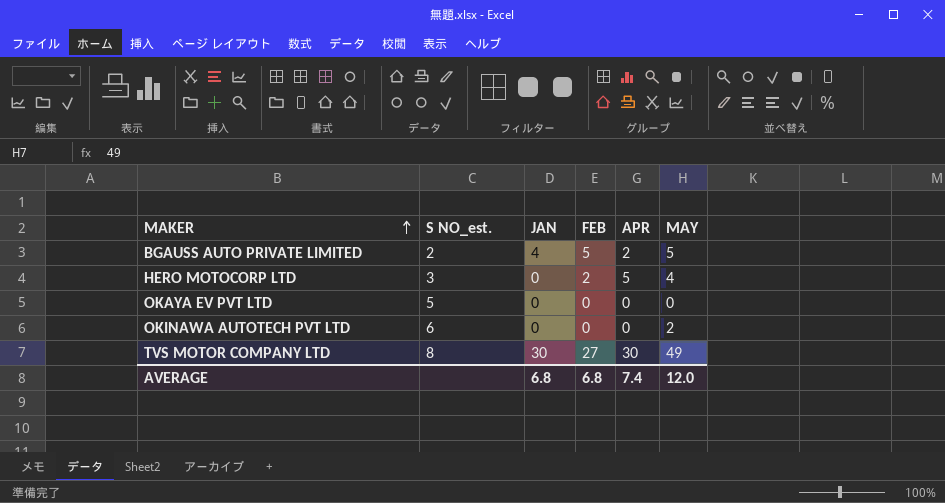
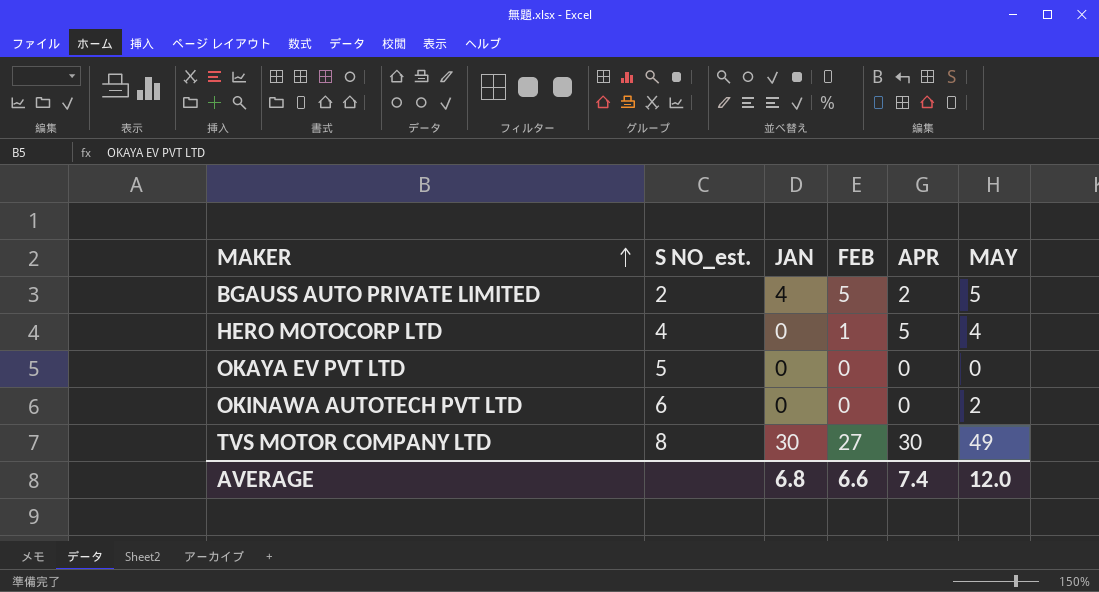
HERO MOTOCORP LTD | S NO_est.: 3 -> 4
HERO MOTOCORP LTD | FEB: 2 -> 1
AVERAGE | FEB: 6.8 -> 6.6

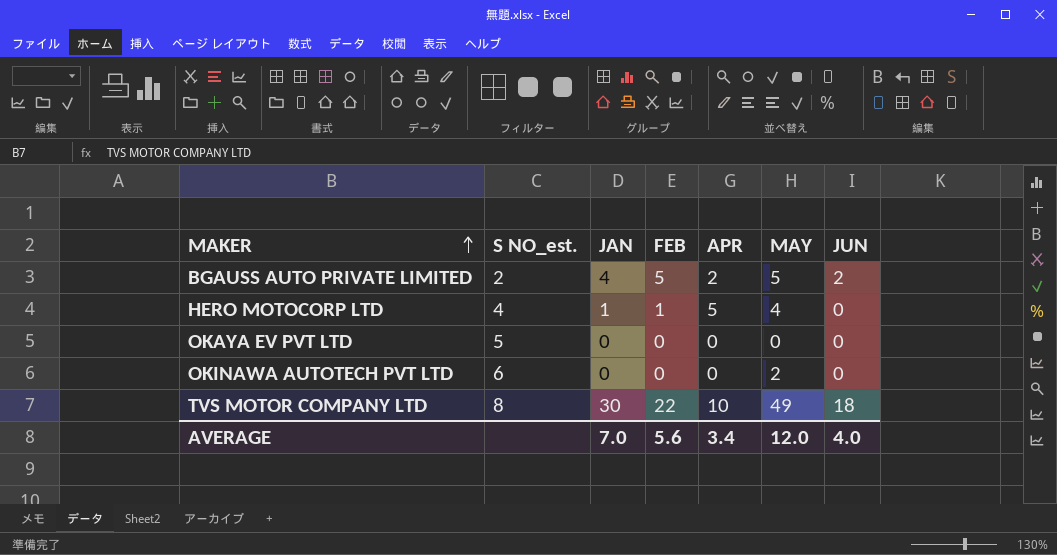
column JUN | position: none -> 7
HERO MOTOCORP LTD | JAN: 0 -> 1
TVS MOTOR COMPANY LTD | FEB: 27 -> 22
TVS MOTOR COMPANY LTD | APR: 30 -> 10
AVERAGE | JAN: 6.8 -> 7.0
AVERAGE | FEB: 6.6 -> 5.6
AVERAGE | APR: 7.4 -> 3.4

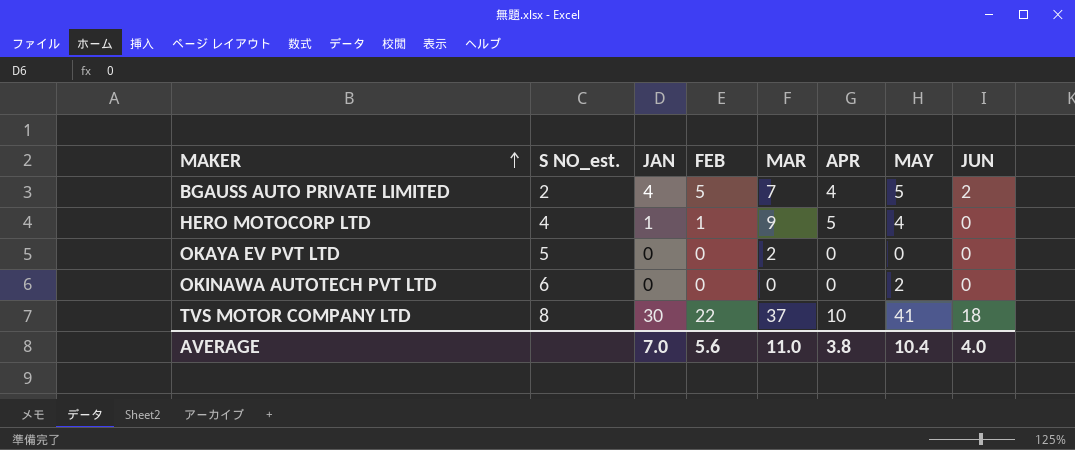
column MAR | position: none -> 5
BGAUSS AUTO PRIVATE LIMITED | APR: 2 -> 4
TVS MOTOR COMPANY LTD | MAY: 49 -> 41
AVERAGE | APR: 3.4 -> 3.8
AVERAGE | MAY: 12.0 -> 10.4

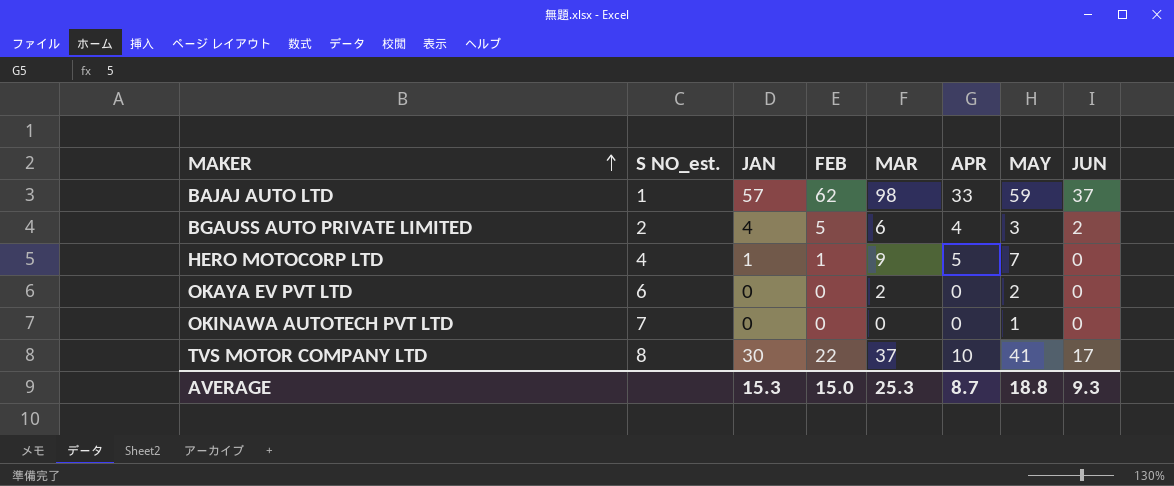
row BAJAJ AUTO LTD: none -> 1 | 57 | 62 | 98 | 33 | 59 | 37
BGAUSS AUTO PRIVATE LIMITED | MAR: 7 -> 6
BGAUSS AUTO PRIVATE LIMITED | MAY: 5 -> 3
HERO MOTOCORP LTD | MAY: 4 -> 7
OKAYA EV PVT LTD | S NO_est.: 5 -> 6
OKAYA EV PVT LTD | MAY: 0 -> 2
OKINAWA AUTOTECH PVT LTD | S NO_est.: 6 -> 7
OKINAWA AUTOTECH PVT LTD | MAY: 2 -> 1
TVS MOTOR COMPANY LTD | JUN: 18 -> 17
AVERAGE | JAN: 7.0 -> 15.3
AVERAGE | FEB: 5.6 -> 15.0
AVERAGE | MAR: 11.0 -> 25.3
AVERAGE | APR: 3.8 -> 8.7
AVERAGE | MAY: 10.4 -> 18.8
AVERAGE | JUN: 4.0 -> 9.3

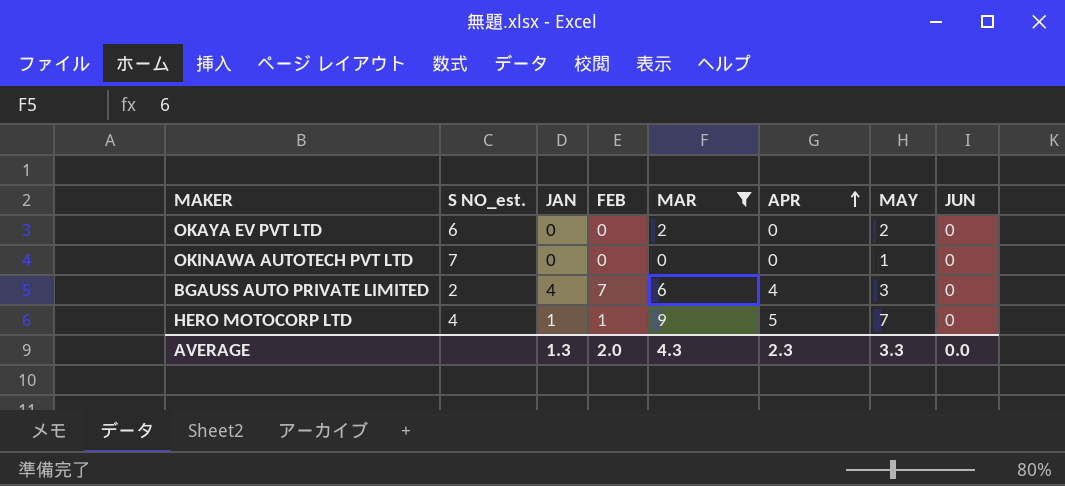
filter: none -> MAR <= 9
row order: MAKER ascending -> APR ascending
BGAUSS AUTO PRIVATE LIMITED | FEB: 5 -> 7
BGAUSS AUTO PRIVATE LIMITED | JUN: 2 -> 0
AVERAGE | JAN: 15.3 -> 1.3
AVERAGE | FEB: 15.0 -> 2.0
AVERAGE | MAR: 25.3 -> 4.3
AVERAGE | APR: 8.7 -> 2.3
AVERAGE | MAY: 18.8 -> 3.3
AVERAGE | JUN: 9.3 -> 0.0

